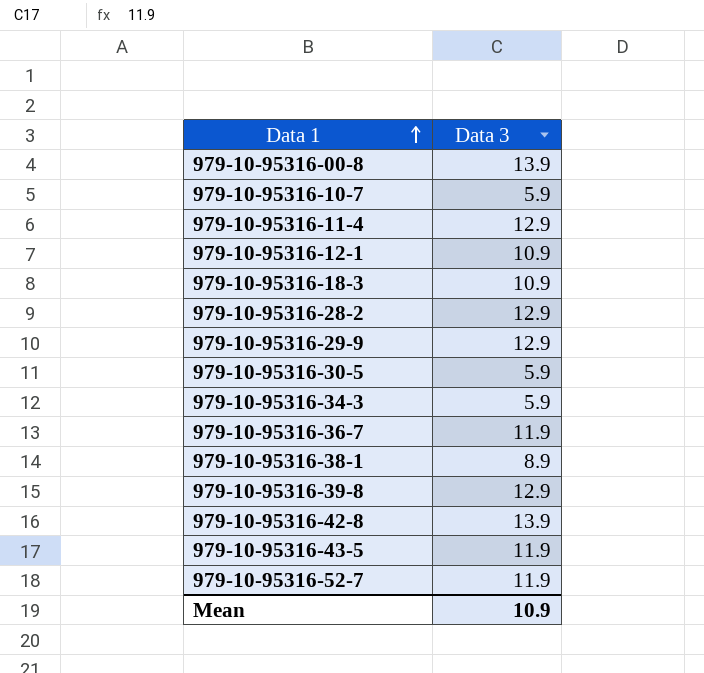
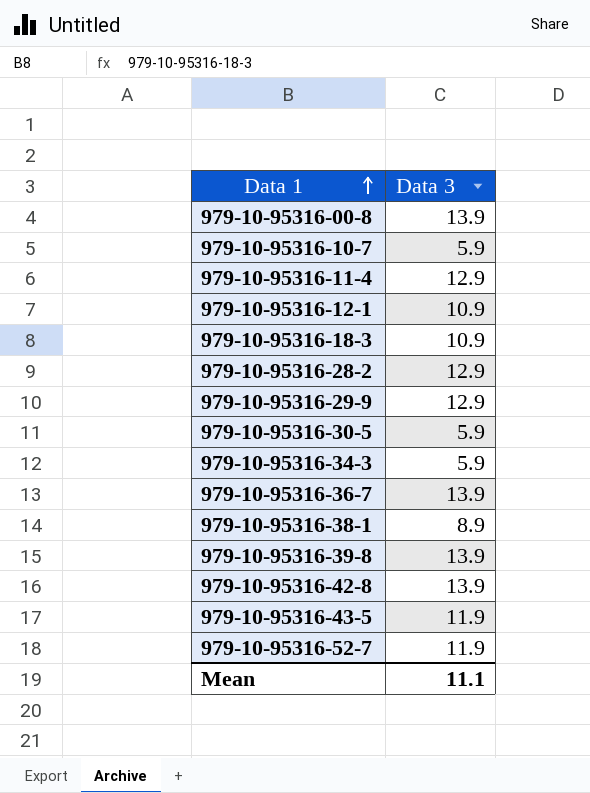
979-10-95316-36-7 | Data 3: 11.9 -> 13.9
979-10-95316-39-8 | Data 3: 12.9 -> 13.9
Mean | Data 3: 10.9 -> 11.1

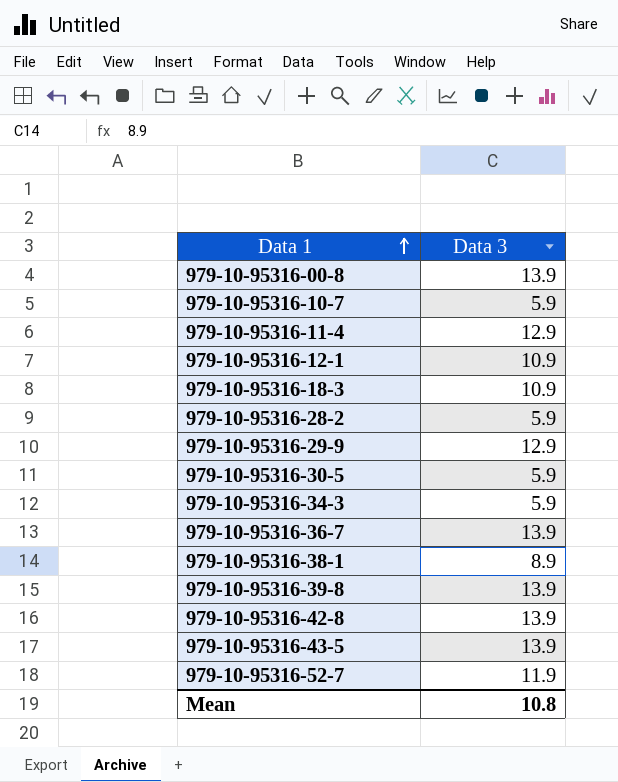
979-10-95316-28-2 | Data 3: 12.9 -> 5.9
979-10-95316-43-5 | Data 3: 11.9 -> 13.9
Mean | Data 3: 11.1 -> 10.8

